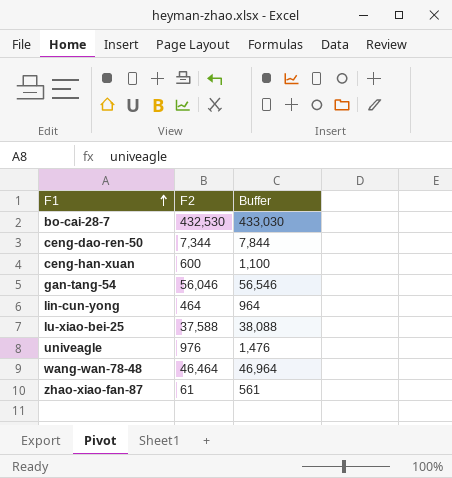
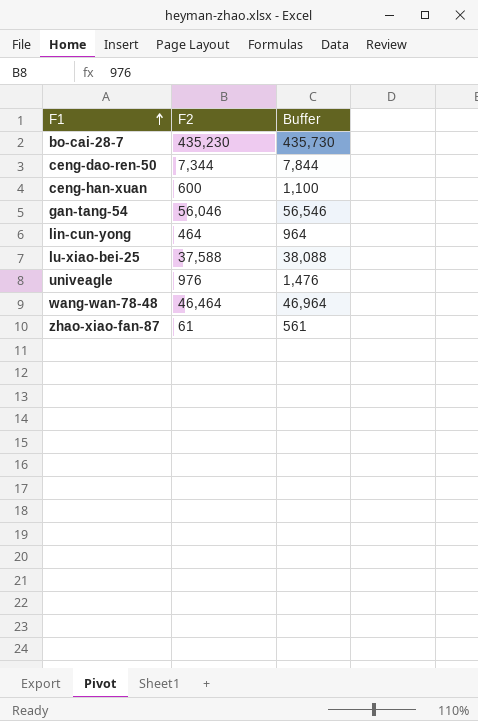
bo-cai-28-7 | F2: 432,530 -> 435,230
bo-cai-28-7 | Buffer: 433,030 -> 435,730

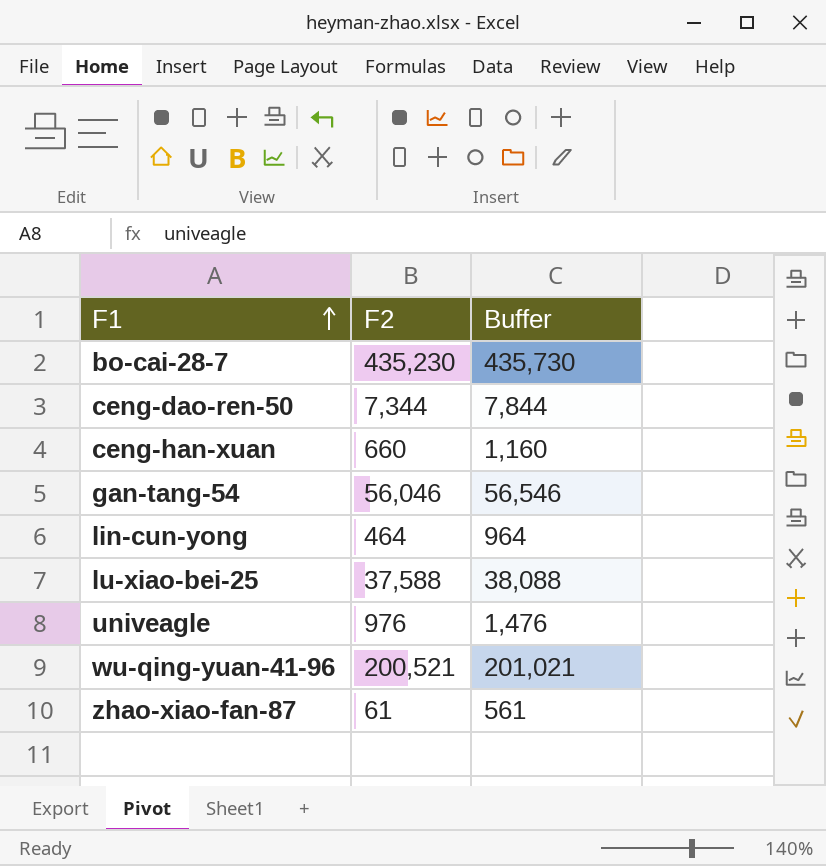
row wang-wan-78-48: 46,464 | 46,964 -> none
ceng-han-xuan | F2: 600 -> 660
ceng-han-xuan | Buffer: 1,100 -> 1,160
row wu-qing-yuan-41-96: none -> 200,521 | 201,021

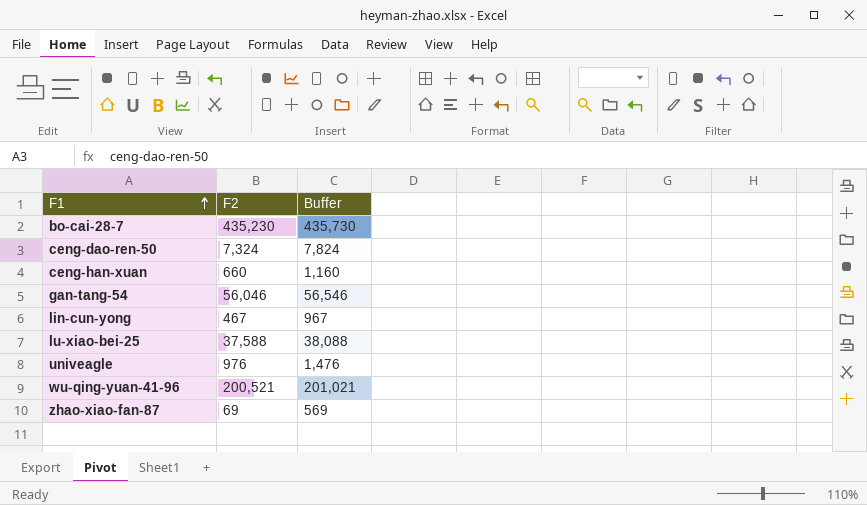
ceng-dao-ren-50 | F2: 7,344 -> 7,324
ceng-dao-ren-50 | Buffer: 7,844 -> 7,824
lin-cun-yong | F2: 464 -> 467
lin-cun-yong | Buffer: 964 -> 967
zhao-xiao-fan-87 | F2: 61 -> 69
zhao-xiao-fan-87 | Buffer: 561 -> 569

